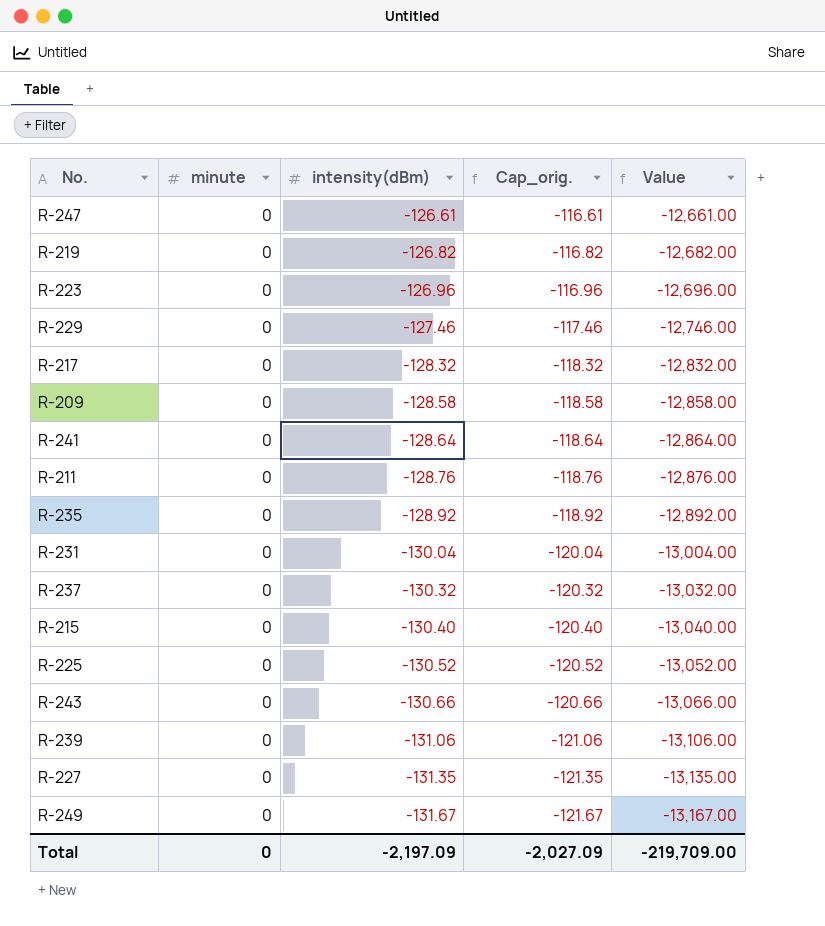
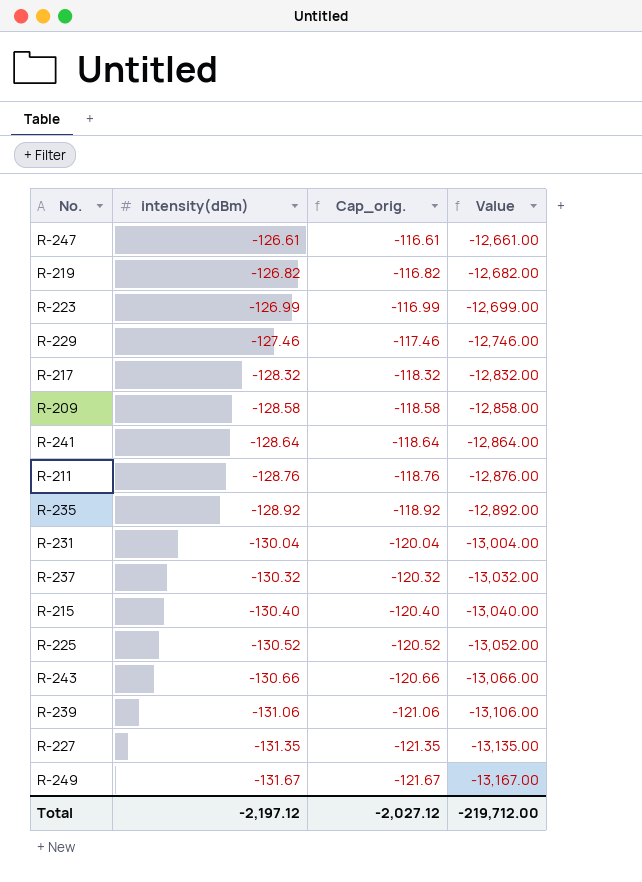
column minute | position: 2 -> none
R-223 | intensity(dBm): -126.96 -> -126.99
R-223 | Cap_orig.: -116.96 -> -116.99
R-223 | Value: -12,696.00 -> -12,699.00
Total | intensity(dBm): -2,197.09 -> -2,197.12
Total | Cap_orig.: -2,027.09 -> -2,027.12
Total | Value: -219,709.00 -> -219,712.00

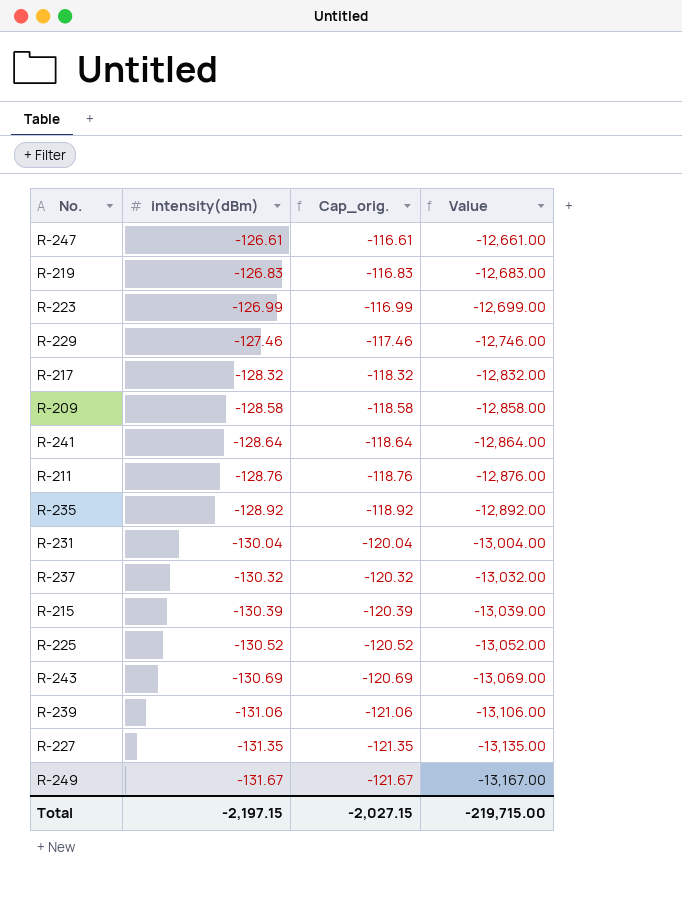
R-219 | intensity(dBm): -126.82 -> -126.83
R-219 | Cap_orig.: -116.82 -> -116.83
R-219 | Value: -12,682.00 -> -12,683.00
R-215 | intensity(dBm): -130.40 -> -130.39
R-215 | Cap_orig.: -120.40 -> -120.39
R-215 | Value: -13,040.00 -> -13,039.00
R-243 | intensity(dBm): -130.66 -> -130.69
R-243 | Cap_orig.: -120.66 -> -120.69
R-243 | Value: -13,066.00 -> -13,069.00
Total | intensity(dBm): -2,197.12 -> -2,197.15
Total | Cap_orig.: -2,027.12 -> -2,027.15
Total | Value: -219,712.00 -> -219,715.00

